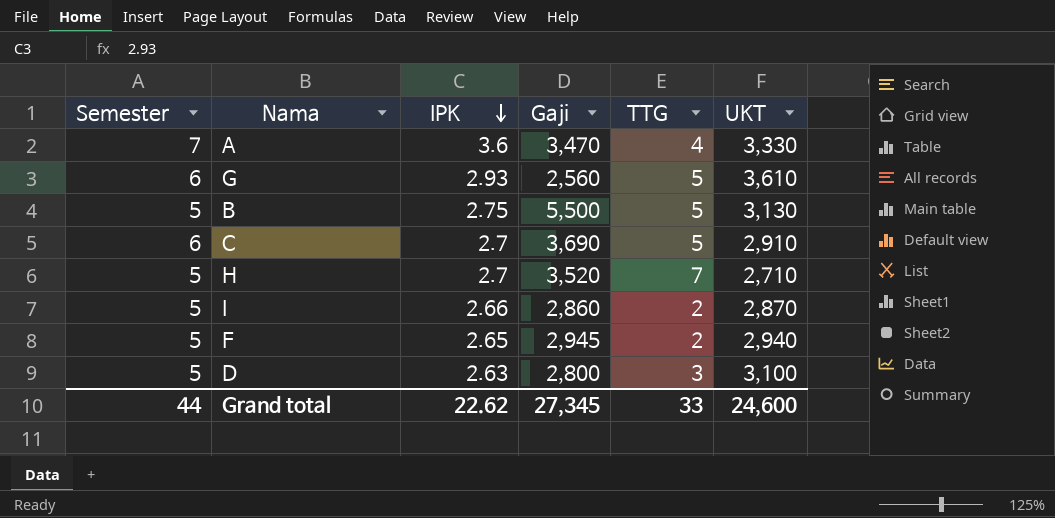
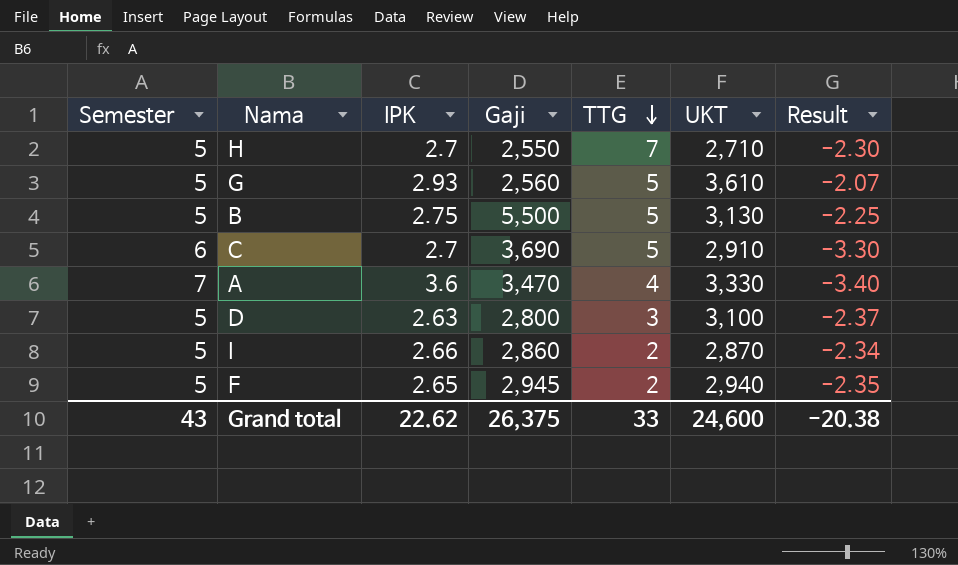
row order: IPK descending -> TTG descending
column Result | formula: none -> [IPK] - [Semester]
H | Gaji: 3,520 -> 2,550
G | Semester: 6 -> 5
Grand total | Semester: 44 -> 43
Grand total | Gaji: 27,345 -> 26,375

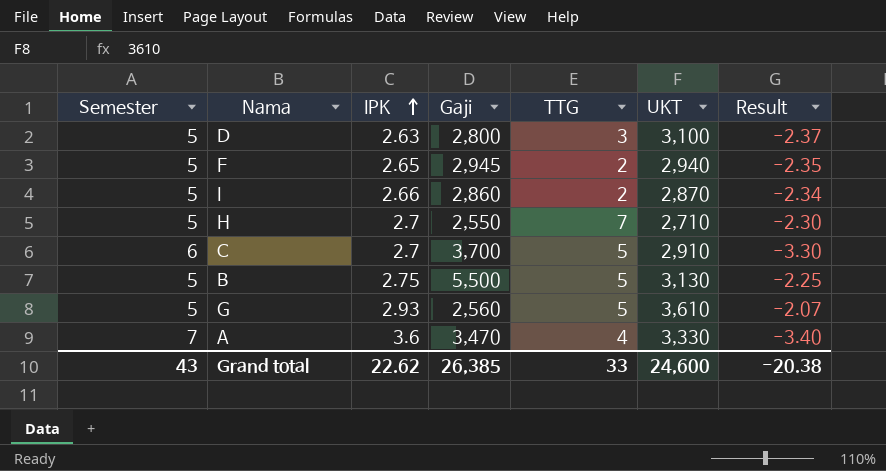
row order: TTG descending -> IPK ascending
C | Gaji: 3,690 -> 3,700
Grand total | Gaji: 26,375 -> 26,385

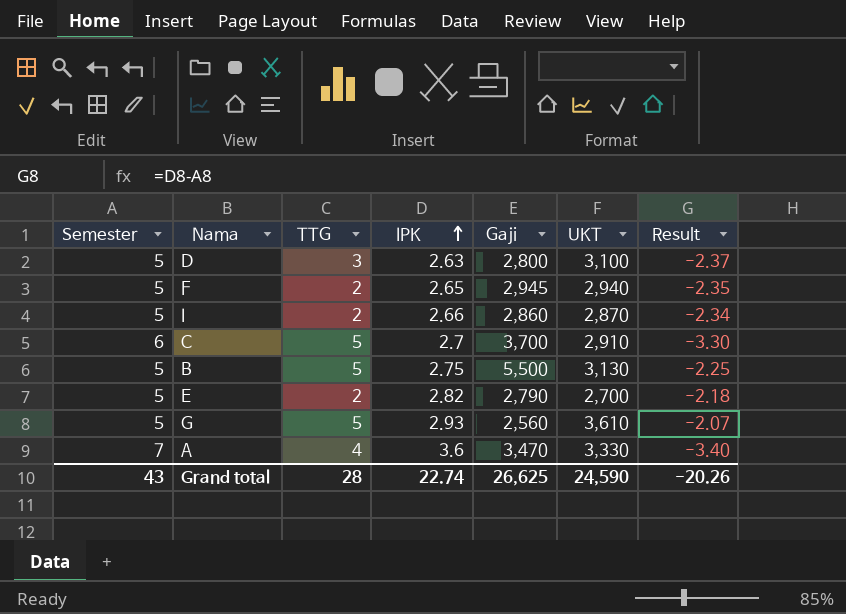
column TTG | position: 5 -> 3
row H: 5 | 2.7 | 2,550 | 7 | 2,710 | -2.30 -> none
row E: none -> 5 | 2 | 2.82 | 2,790 | 2,700 | -2.18
Grand total | TTG: 33 -> 28
Grand total | IPK: 22.62 -> 22.74
Grand total | Gaji: 26,385 -> 26,625
Grand total | UKT: 24,600 -> 24,590
Grand total | Result: -20.38 -> -20.26

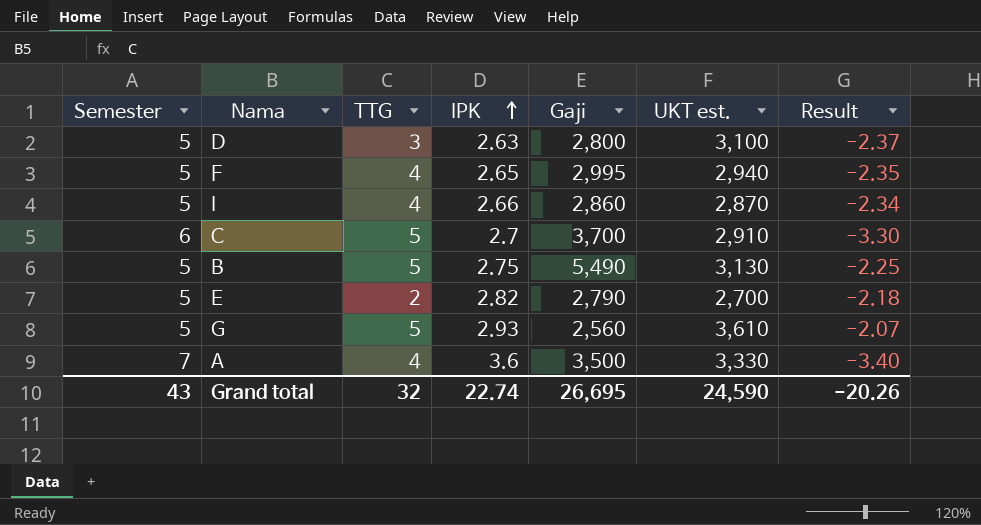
column name: UKT -> UKT est.
F | TTG: 2 -> 4
F | Gaji: 2,945 -> 2,995
I | TTG: 2 -> 4
B | Gaji: 5,500 -> 5,490
A | Gaji: 3,470 -> 3,500
Grand total | TTG: 28 -> 32
Grand total | Gaji: 26,625 -> 26,695

